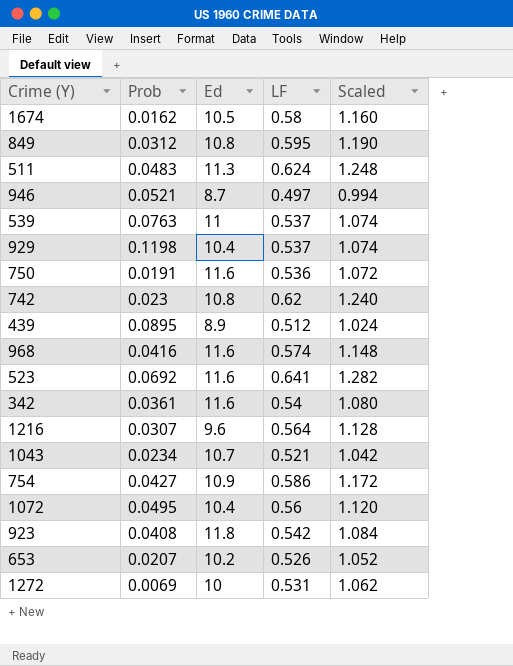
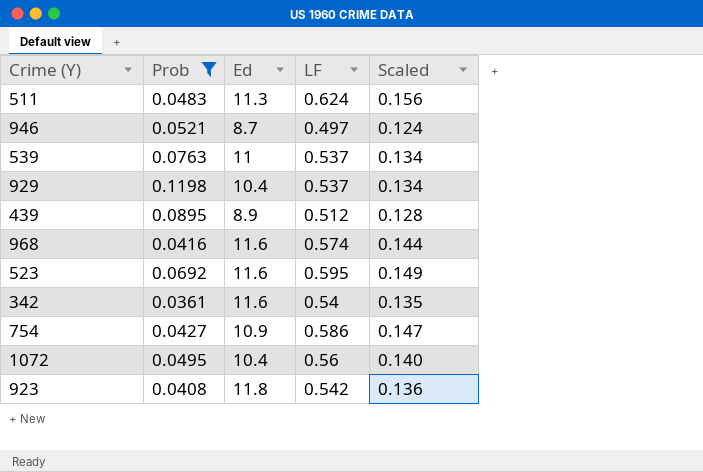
filter: none -> Prob >= 0.0361
column Scaled | formula: [LF] * 2 -> [LF] * 0.25
523 | LF: 0.641 -> 0.595

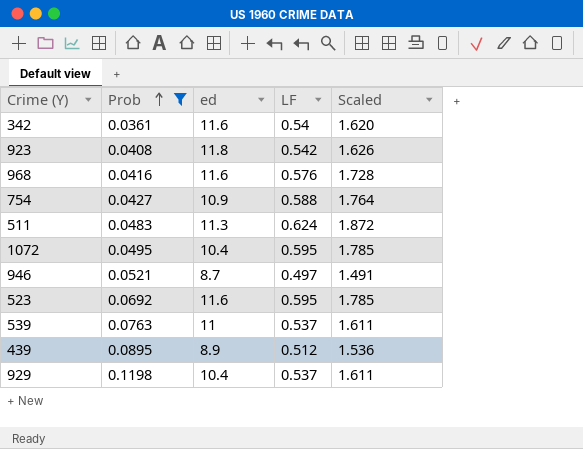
row order: none -> Prob ascending
column name: Ed -> ed
column Scaled | formula: [LF] * 0.25 -> [LF] * 3
968 | LF: 0.574 -> 0.576
754 | LF: 0.586 -> 0.588
1072 | LF: 0.56 -> 0.595

